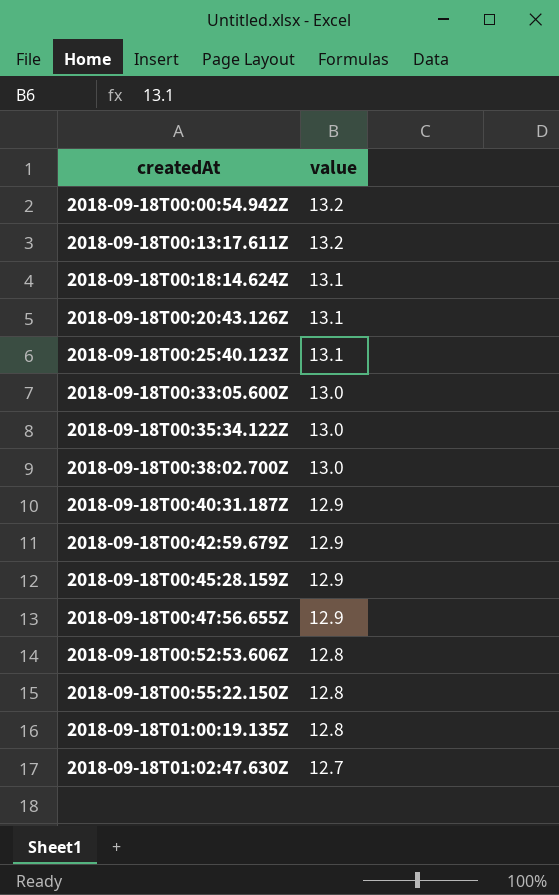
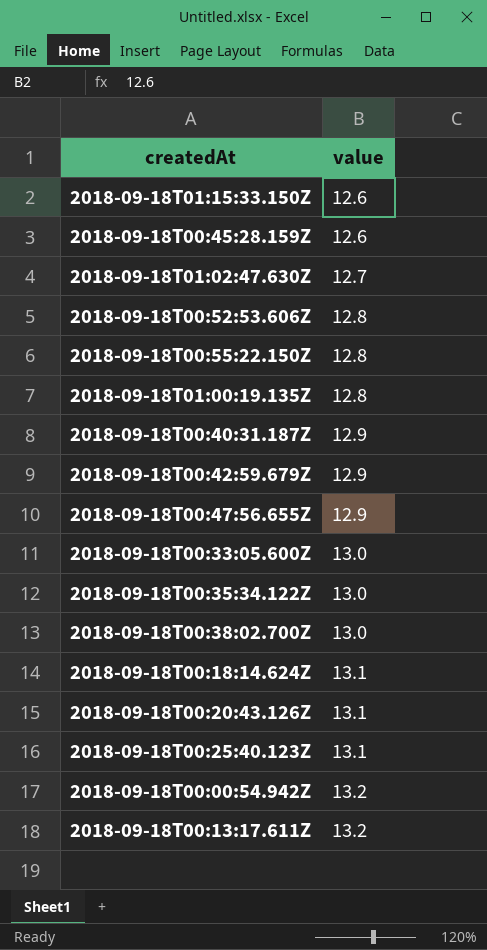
row order: createdAt ascending -> value ascending
row 2018-09-18T01:15:33.150Z: none -> 12.6
2018-09-18T00:45:28.159Z | value: 12.9 -> 12.6

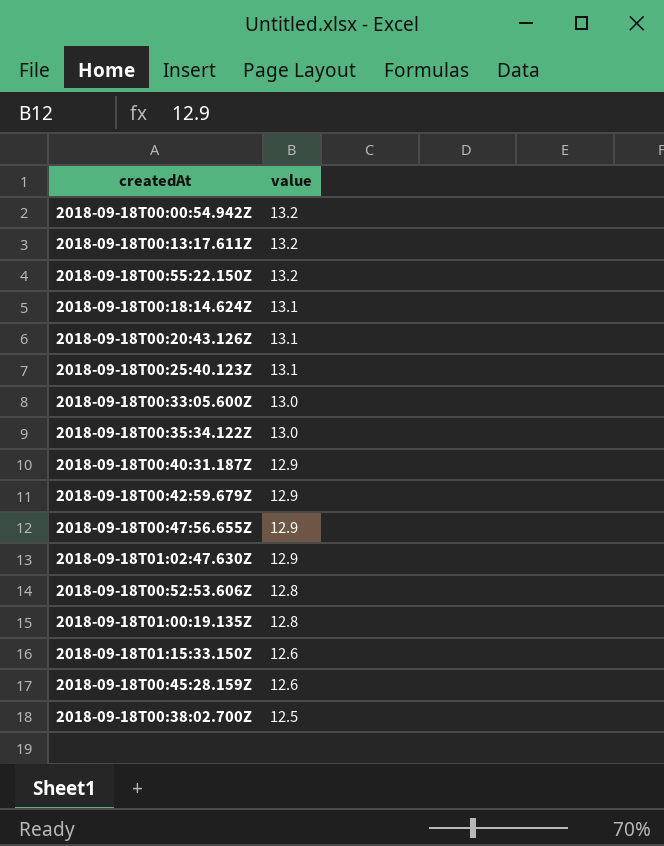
row order: value ascending -> value descending
2018-09-18T00:55:22.150Z | value: 12.8 -> 13.2
2018-09-18T01:02:47.630Z | value: 12.7 -> 12.9
2018-09-18T00:38:02.700Z | value: 13.0 -> 12.5

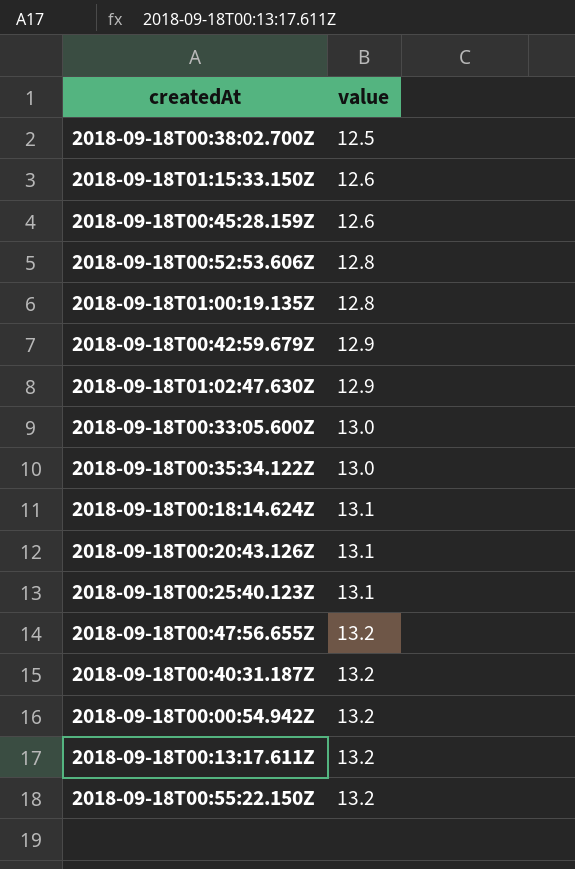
row order: value descending -> value ascending
2018-09-18T00:47:56.655Z | value: 12.9 -> 13.2
2018-09-18T00:40:31.187Z | value: 12.9 -> 13.2

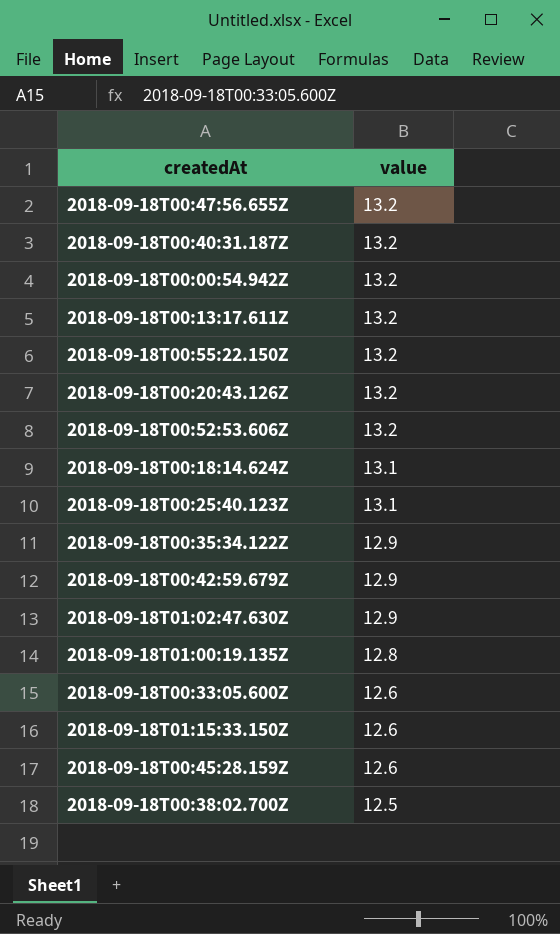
row order: value ascending -> value descending
2018-09-18T00:20:43.126Z | value: 13.1 -> 13.2
2018-09-18T00:52:53.606Z | value: 12.8 -> 13.2
2018-09-18T00:35:34.122Z | value: 13.0 -> 12.9
2018-09-18T00:33:05.600Z | value: 13.0 -> 12.6

